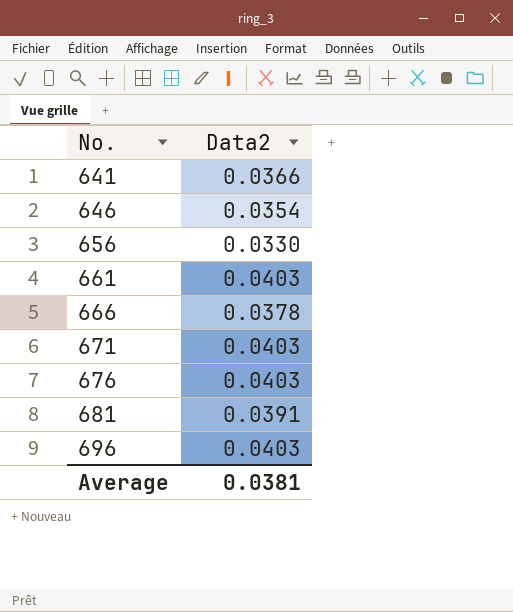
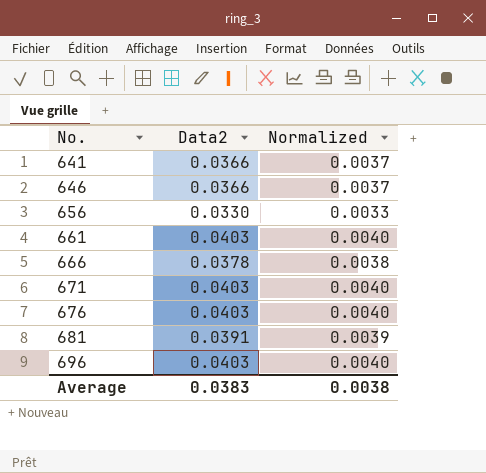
column Normalized | formula: none -> [Data2] * 0.1
646 | Data2: 0.0354 -> 0.0366
Average | Data2: 0.0381 -> 0.0383

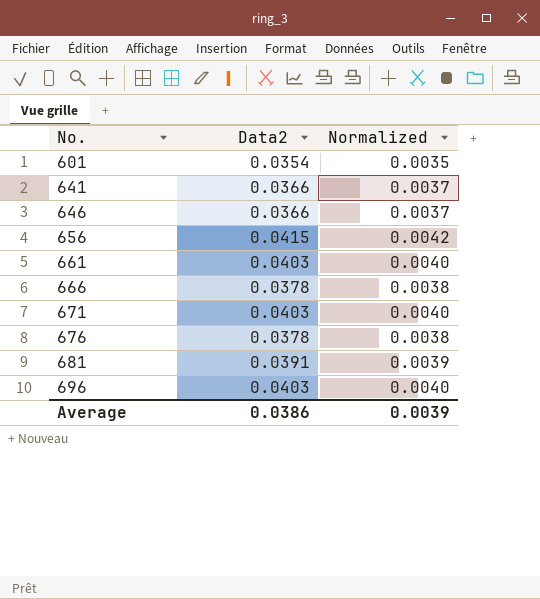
row 601: none -> 0.0354 | 0.0035
656 | Data2: 0.0330 -> 0.0415
656 | Normalized: 0.0033 -> 0.0042
676 | Data2: 0.0403 -> 0.0378
676 | Normalized: 0.0040 -> 0.0038
Average | Data2: 0.0383 -> 0.0386
Average | Normalized: 0.0038 -> 0.0039

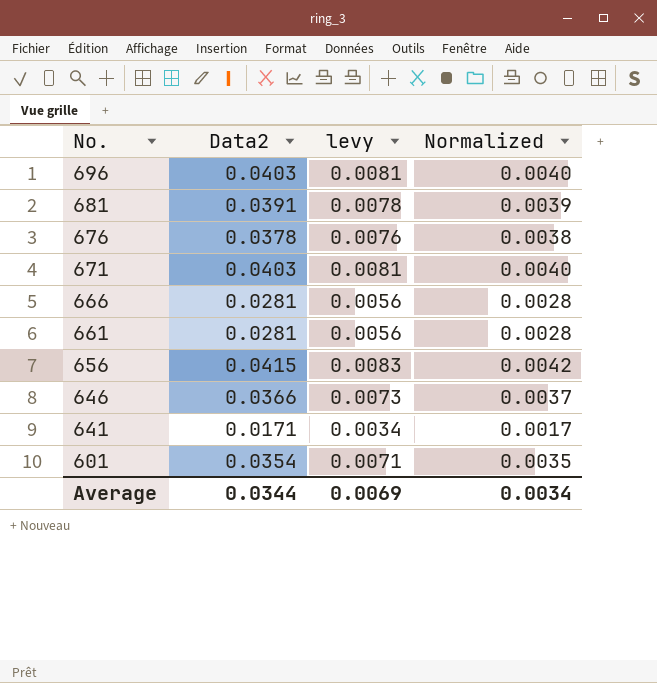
row order: No. ascending -> No. descending
column levy | formula: none -> [Data2] * 0.2
666 | Data2: 0.0378 -> 0.0281
666 | Normalized: 0.0038 -> 0.0028
661 | Data2: 0.0403 -> 0.0281
661 | Normalized: 0.0040 -> 0.0028
641 | Data2: 0.0366 -> 0.0171
641 | Normalized: 0.0037 -> 0.0017
Average | Data2: 0.0386 -> 0.0344
Average | Normalized: 0.0039 -> 0.0034

